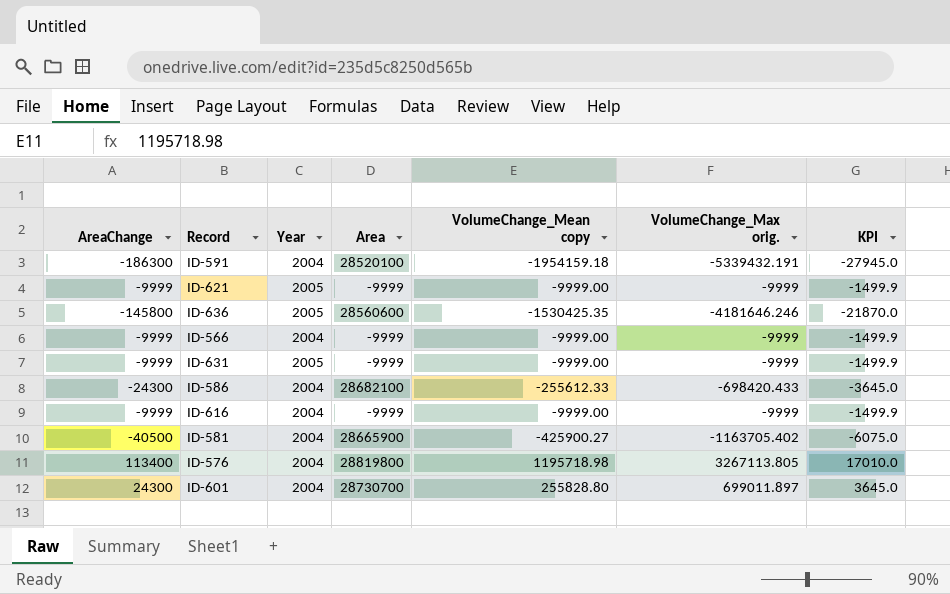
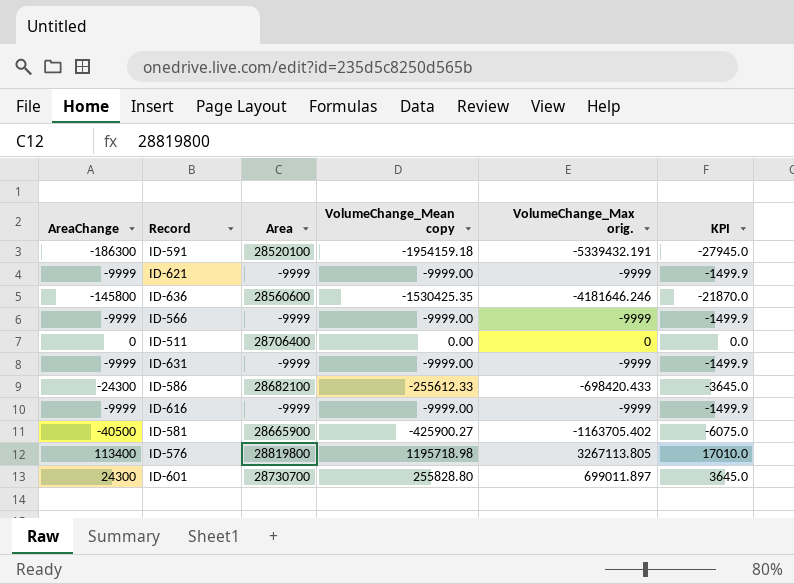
column Year | position: 3 -> none
row ID-511: none -> 0 | 28706400 | 0.00 | 0 | 0.0

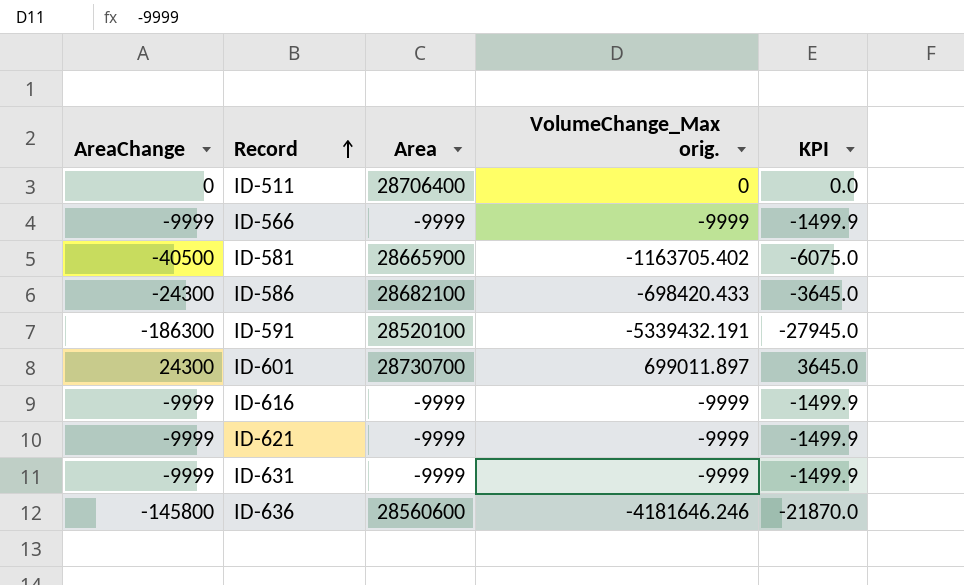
row order: none -> Record ascending
column VolumeChange_Mean copy | position: 4 -> none
row ID-576: 113400 | 28819800 | 1195718.98 | 3267113.805 | 17010.0 -> none

